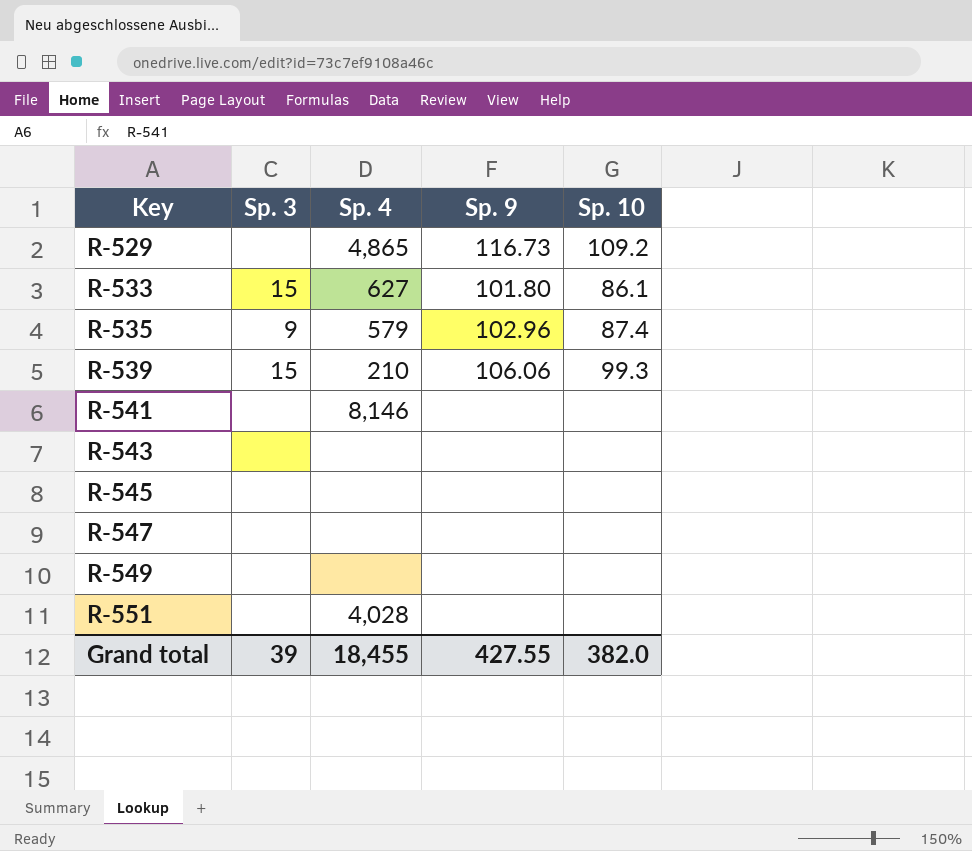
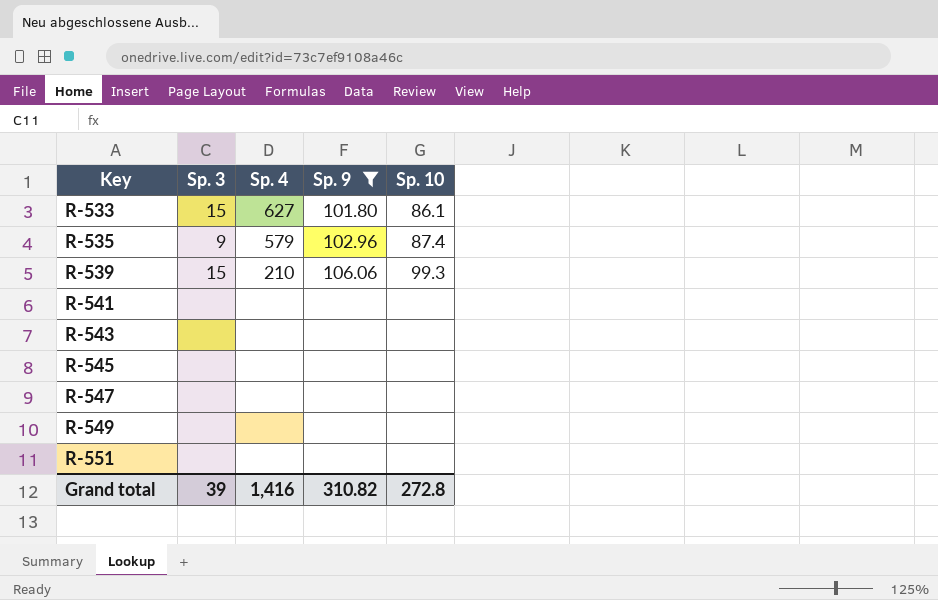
filter: none -> Sp. 9 != 116.73
R-541 | Sp. 4: 8,146 -> none
R-551 | Sp. 4: 4,028 -> none
Grand total | Sp. 4: 18,455 -> 1,416
Grand total | Sp. 9: 427.55 -> 310.82
Grand total | Sp. 10: 382.0 -> 272.8

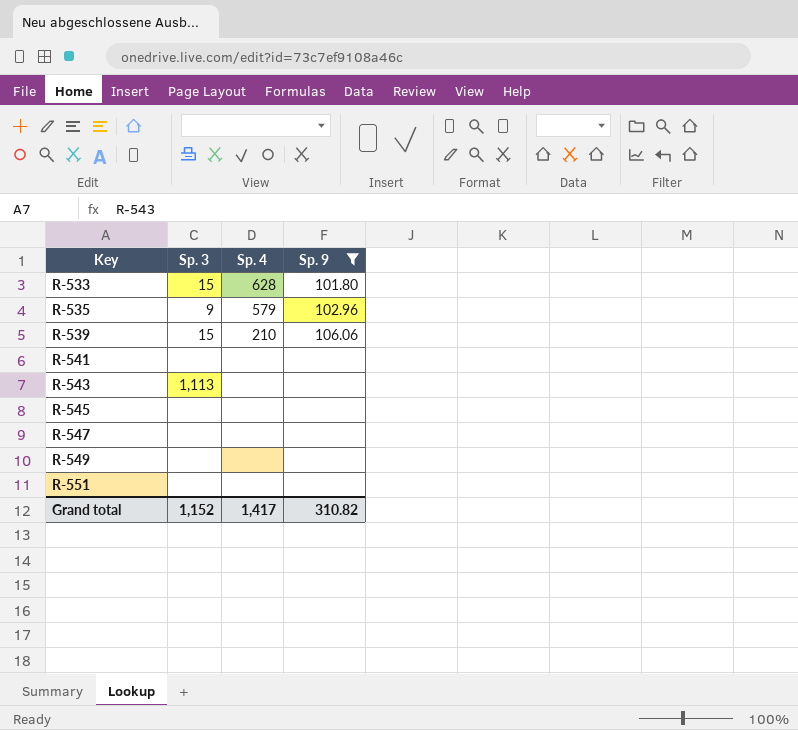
column Sp. 10 | position: 5 -> none
R-533 | Sp. 4: 627 -> 628
R-543 | Sp. 3: none -> 1,113
Grand total | Sp. 3: 39 -> 1,152
Grand total | Sp. 4: 1,416 -> 1,417

